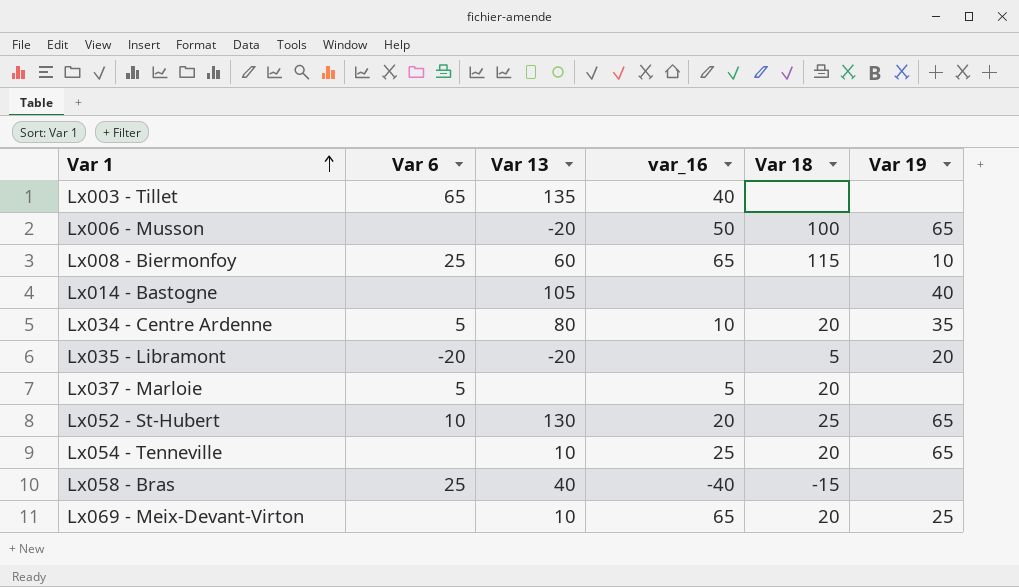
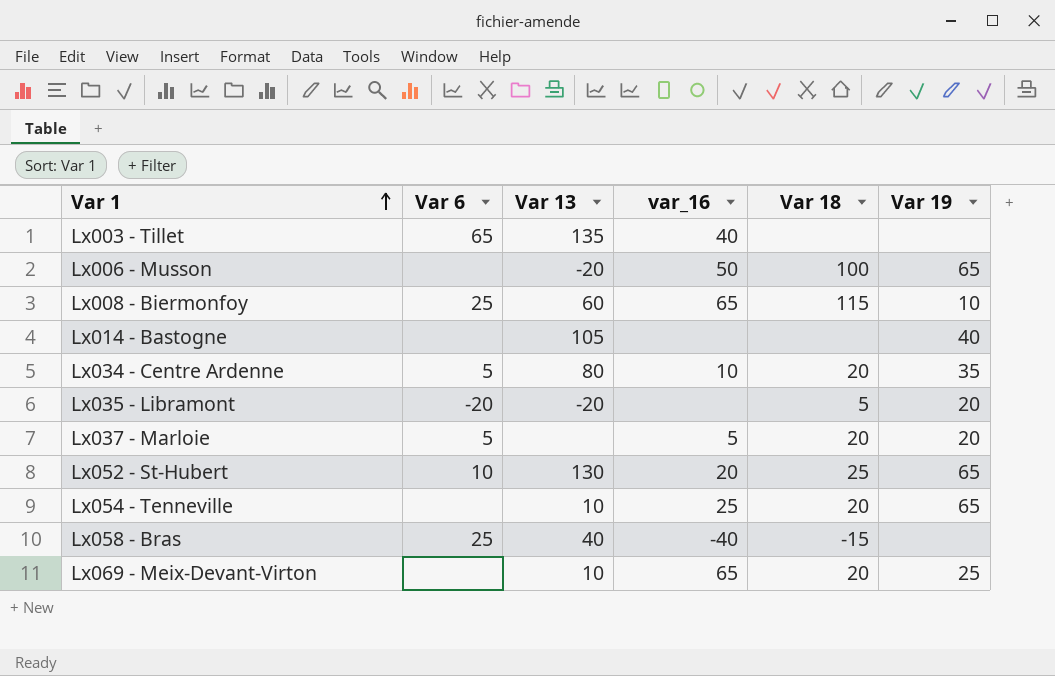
Lx037 - Marloie | Var 19: none -> 20

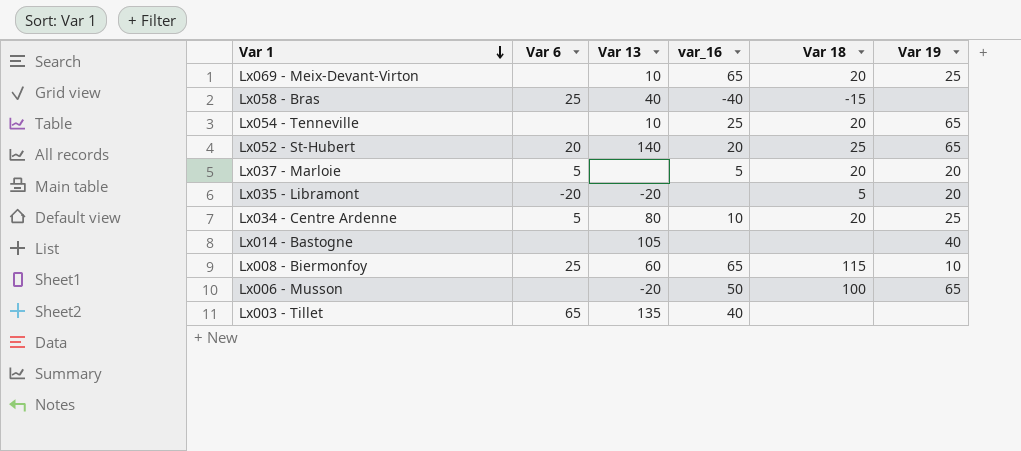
row order: Var 1 ascending -> Var 1 descending
Lx052 - St-Hubert | Var 6: 10 -> 20
Lx052 - St-Hubert | Var 13: 130 -> 140
Lx034 - Centre Ardenne | Var 19: 35 -> 25

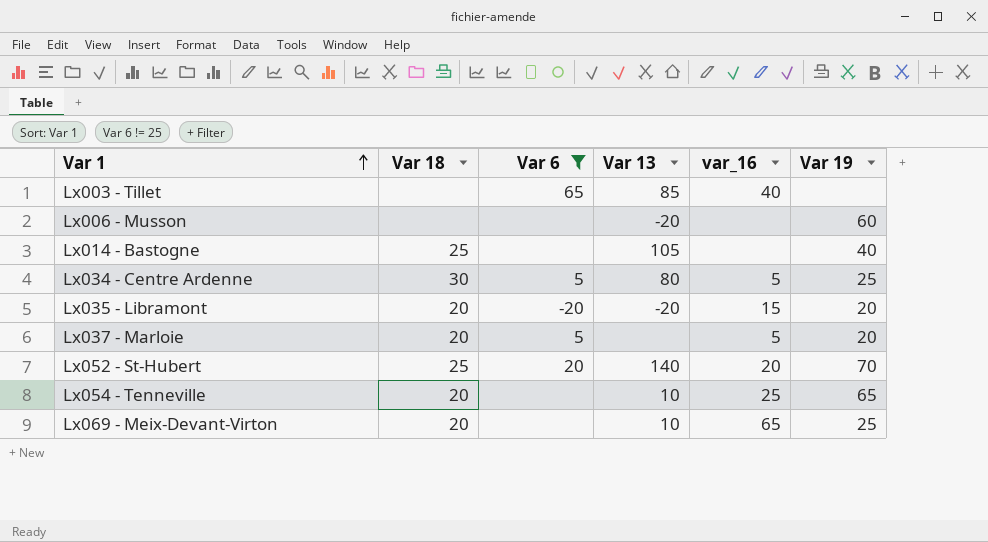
filter: none -> Var 6 != 25
row order: Var 1 descending -> Var 1 ascending
column Var 18 | position: 5 -> 2
Lx003 - Tillet | Var 13: 135 -> 85
Lx006 - Musson | Var 18: 100 -> none
Lx006 - Musson | var_16: 50 -> none
Lx006 - Musson | Var 19: 65 -> 60
Lx014 - Bastogne | Var 18: none -> 25
Lx034 - Centre Ardenne | Var 18: 20 -> 30
Lx034 - Centre Ardenne | var_16: 10 -> 5
Lx035 - Libramont | Var 18: 5 -> 20
Lx035 - Libramont | var_16: none -> 15
Lx052 - St-Hubert | Var 19: 65 -> 70

